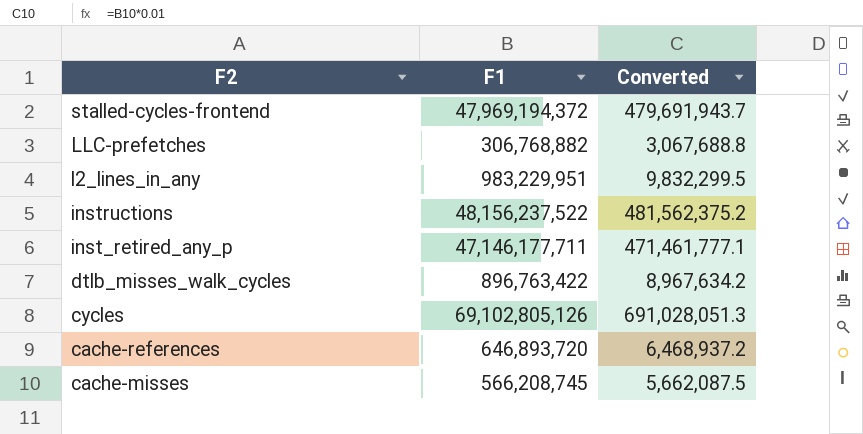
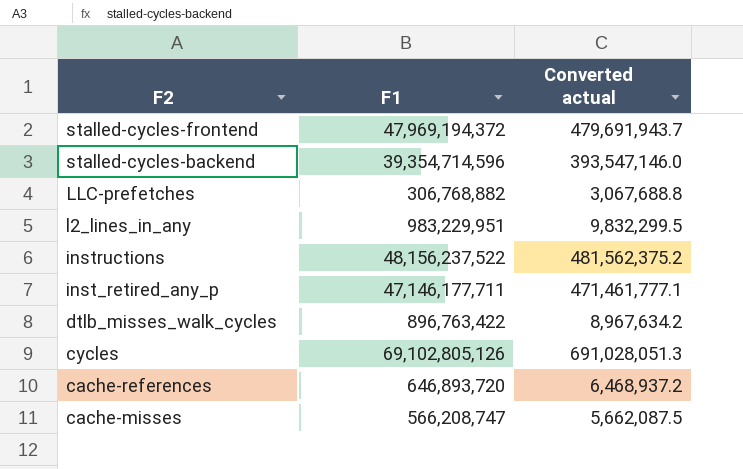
column name: Converted -> Converted actual
row stalled-cycles-backend: none -> 39,354,714,596 | 393,547,146.0
cache-misses | F1: 566,208,745 -> 566,208,747

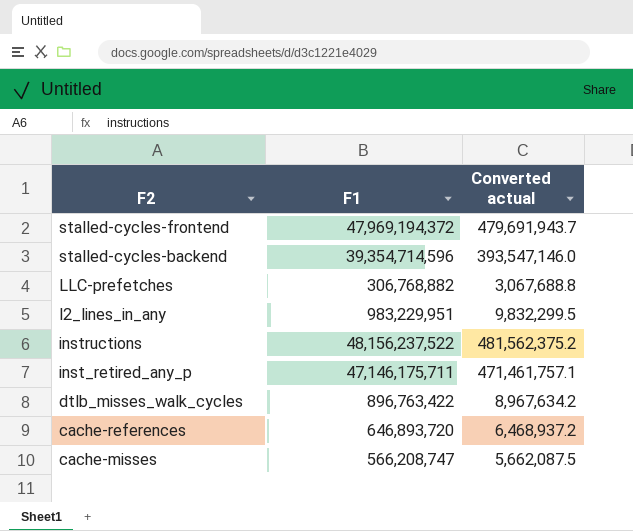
row cycles: 69,102,805,126 | 691,028,051.3 -> none
inst_retired_any_p | F1: 47,146,177,711 -> 47,146,175,711
inst_retired_any_p | Converted actual: 471,461,777.1 -> 471,461,757.1

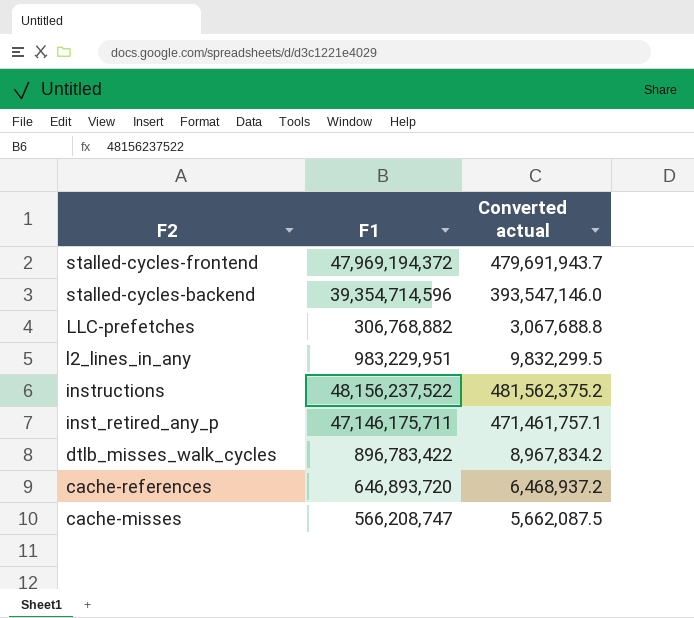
dtlb_misses_walk_cycles | F1: 896,763,422 -> 896,783,422
dtlb_misses_walk_cycles | Converted actual: 8,967,634.2 -> 8,967,834.2

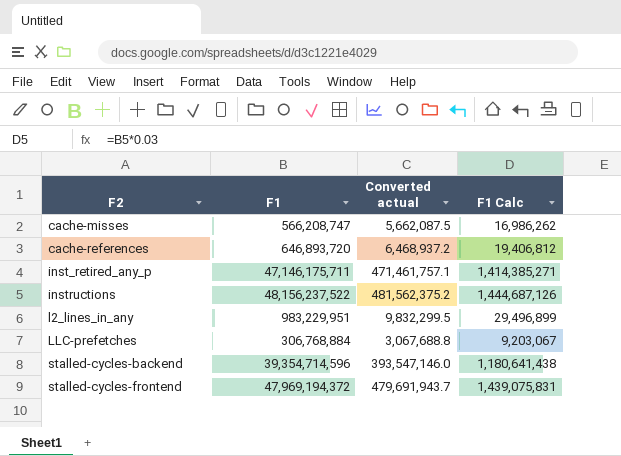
row order: F2 descending -> F2 ascending
column F1 Calc | formula: none -> [F1] * 0.03
row dtlb_misses_walk_cycles: 896,783,422 | 8,967,834.2 -> none
LLC-prefetches | F1: 306,768,882 -> 306,768,884

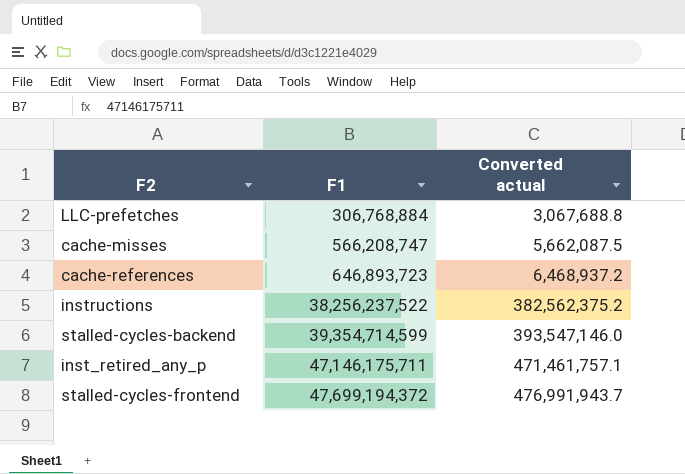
row order: F2 ascending -> F1 ascending
column F1 Calc | formula: [F1] * 0.03 -> none
row l2_lines_in_any: 983,229,951 | 9,832,299.5 | 29,496,899 -> none
cache-references | F1: 646,893,720 -> 646,893,723
instructions | F1: 48,156,237,522 -> 38,256,237,522
instructions | Converted actual: 481,562,375.2 -> 382,562,375.2
stalled-cycles-backend | F1: 39,354,714,596 -> 39,354,714,599
stalled-cycles-frontend | F1: 47,969,194,372 -> 47,699,194,372
stalled-cycles-frontend | Converted actual: 479,691,943.7 -> 476,991,943.7

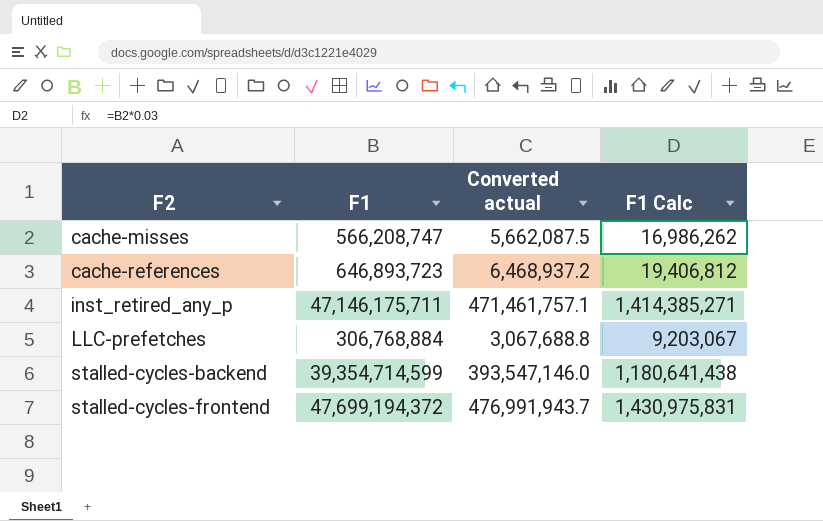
row order: F1 ascending -> F2 ascending
column F1 Calc | formula: none -> [F1] * 0.03
row instructions: 38,256,237,522 | 382,562,375.2 -> none

